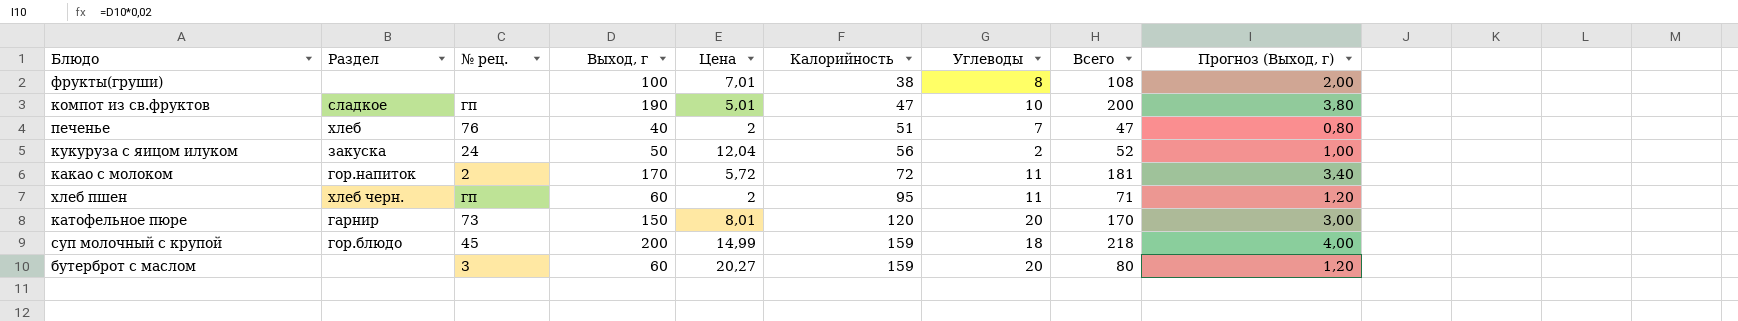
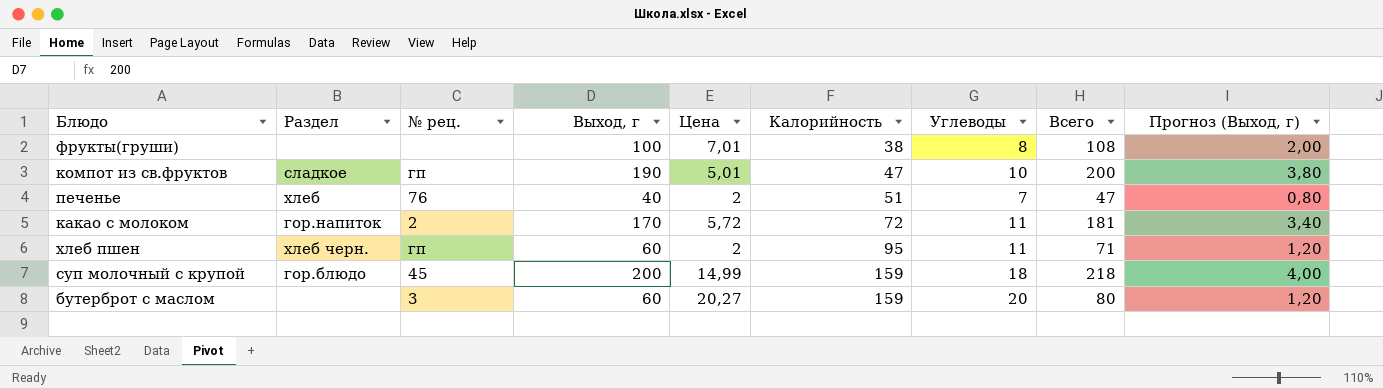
row кукуруза с яицом илуком: закуска | 24 | 50 | 12,04 | 56 | 2 | 52 | 1,00 -> none
row катофельное пюре: гарнир | 73 | 150 | 8,01 | 120 | 20 | 170 | 3,00 -> none

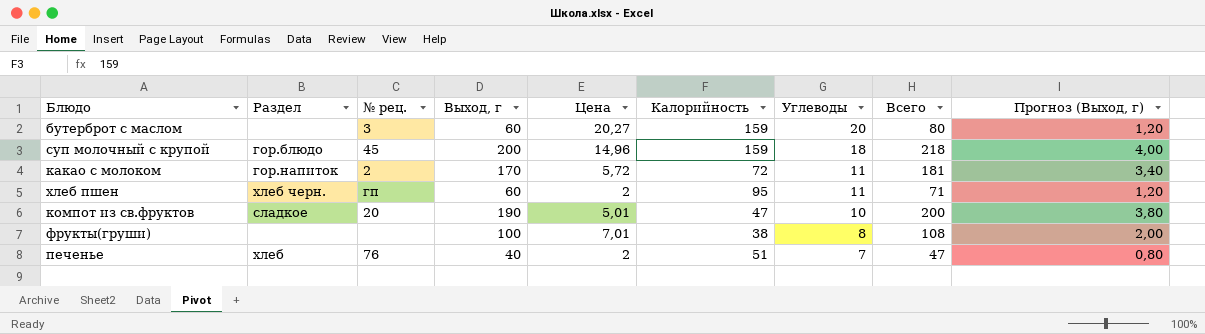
row order: Калорийность ascending -> Углеводы descending
суп молочный с крупой | Цена: 14,99 -> 14,96
компот из св.фруктов | № рец.: гп -> 20

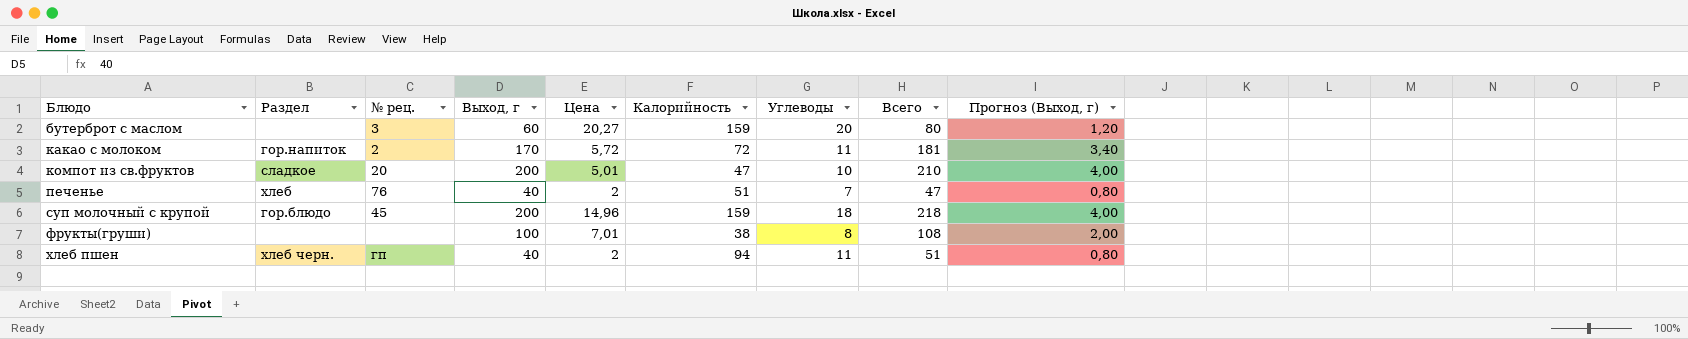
row order: Углеводы descending -> Блюдо ascending
компот из св.фруктов | Выход, г: 190 -> 200
компот из св.фруктов | Всего: 200 -> 210
компот из св.фруктов | Прогноз (Выход, г): 3,80 -> 4,00
хлеб пшен | Выход, г: 60 -> 40
хлеб пшен | Калорийность: 95 -> 94
хлеб пшен | Всего: 71 -> 51
хлеб пшен | Прогноз (Выход, г): 1,20 -> 0,80

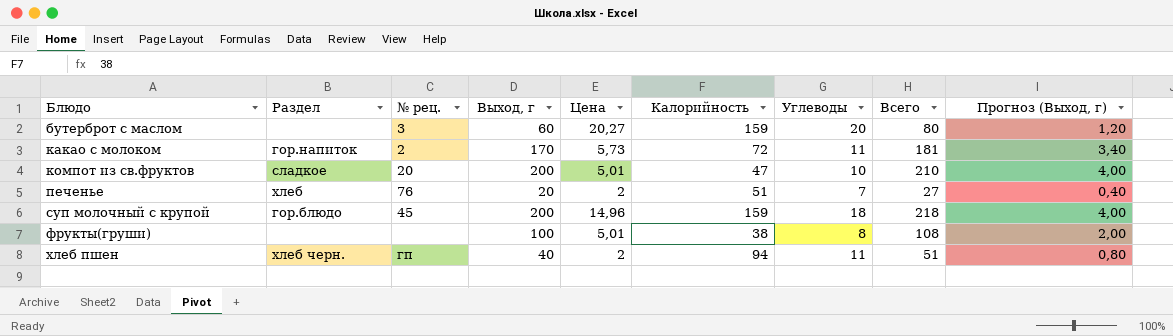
какао с молоком | Цена: 5,72 -> 5,73
печенье | Выход, г: 40 -> 20
печенье | Всего: 47 -> 27
печенье | Прогноз (Выход, г): 0,80 -> 0,40
фрукты(груши) | Цена: 7,01 -> 5,01

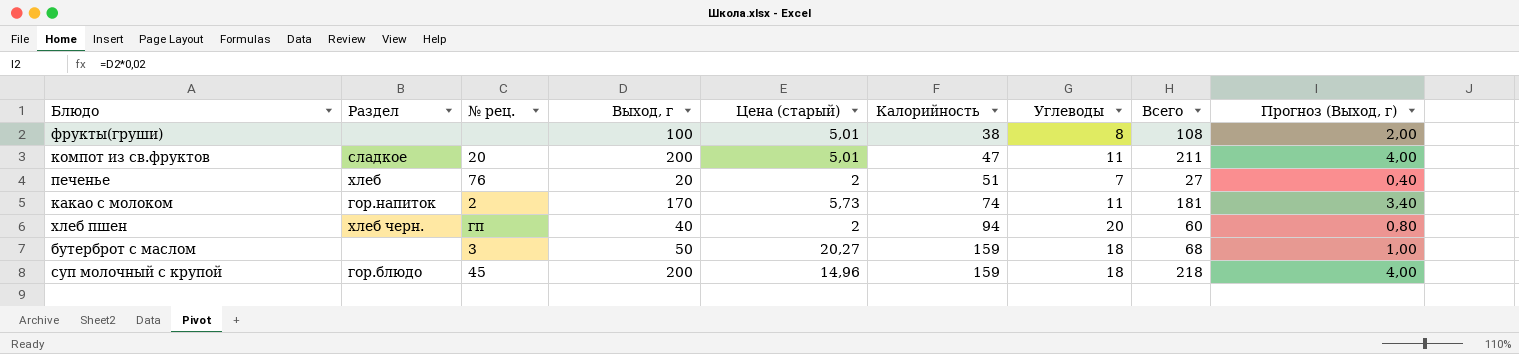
row order: Блюдо ascending -> Калорийность ascending
column name: Цена -> Цена (старый)
компот из св.фруктов | Углеводы: 10 -> 11
компот из св.фруктов | Всего: 210 -> 211
какао с молоком | Калорийность: 72 -> 74
хлеб пшен | Углеводы: 11 -> 20
хлеб пшен | Всего: 51 -> 60
бутерброт с маслом | Выход, г: 60 -> 50
бутерброт с маслом | Углеводы: 20 -> 18
бутерброт с маслом | Всего: 80 -> 68
бутерброт с маслом | Прогноз (Выход, г): 1,20 -> 1,00

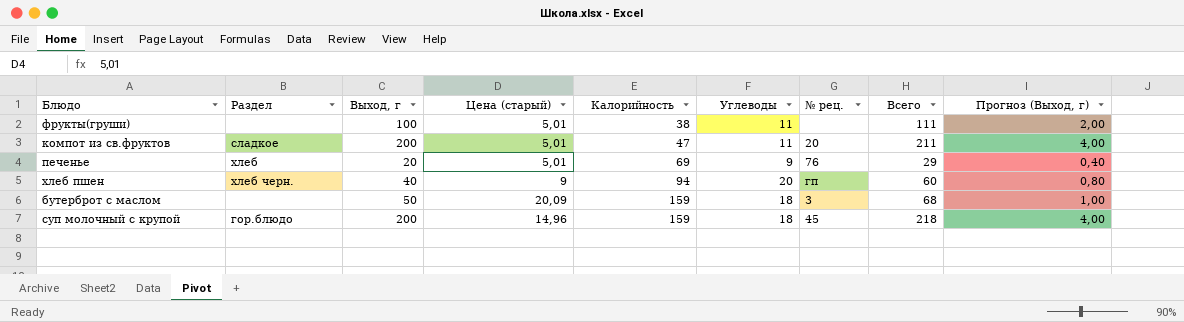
column № рец. | position: 3 -> 7
row какао с молоком: гор.напиток | 2 | 170 | 5,73 | 74 | 11 | 181 | 3,40 -> none
фрукты(груши) | Углеводы: 8 -> 11
фрукты(груши) | Всего: 108 -> 111
печенье | Цена (старый): 2 -> 5,01
печенье | Калорийность: 51 -> 69
печенье | Углеводы: 7 -> 9
печенье | Всего: 27 -> 29
хлеб пшен | Цена (старый): 2 -> 9
бутерброт с маслом | Цена (старый): 20,27 -> 20,09

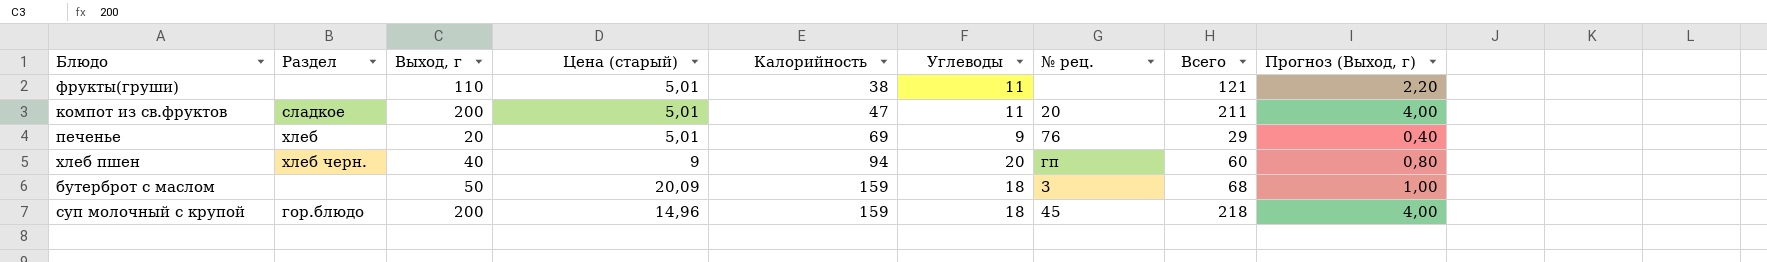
фрукты(груши) | Выход, г: 100 -> 110
фрукты(груши) | Всего: 111 -> 121
фрукты(груши) | Прогноз (Выход, г): 2,00 -> 2,20

